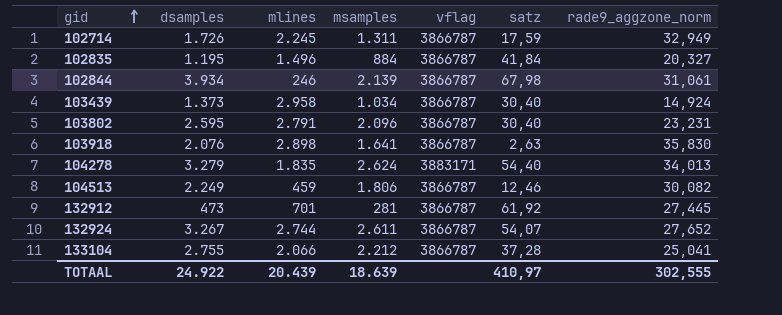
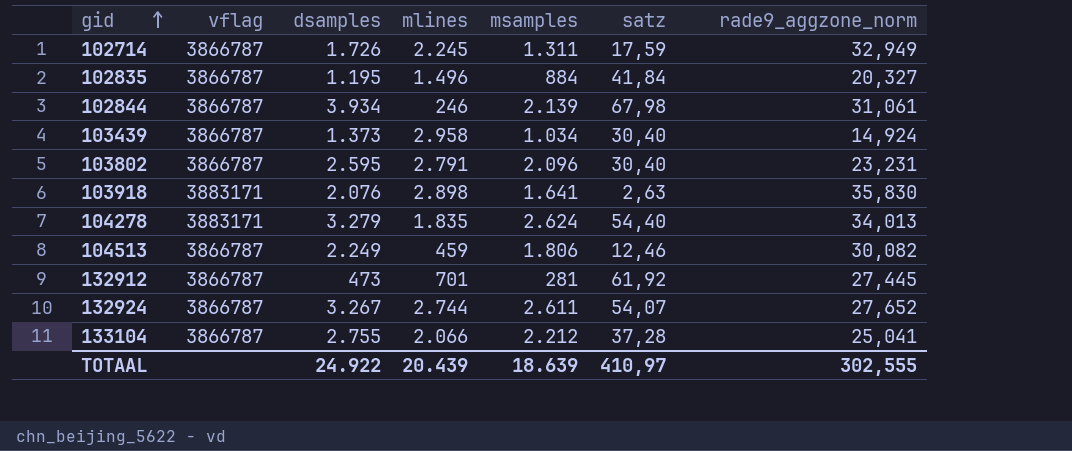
column vflag | position: 5 -> 2
103918 | vflag: 3866787 -> 3883171

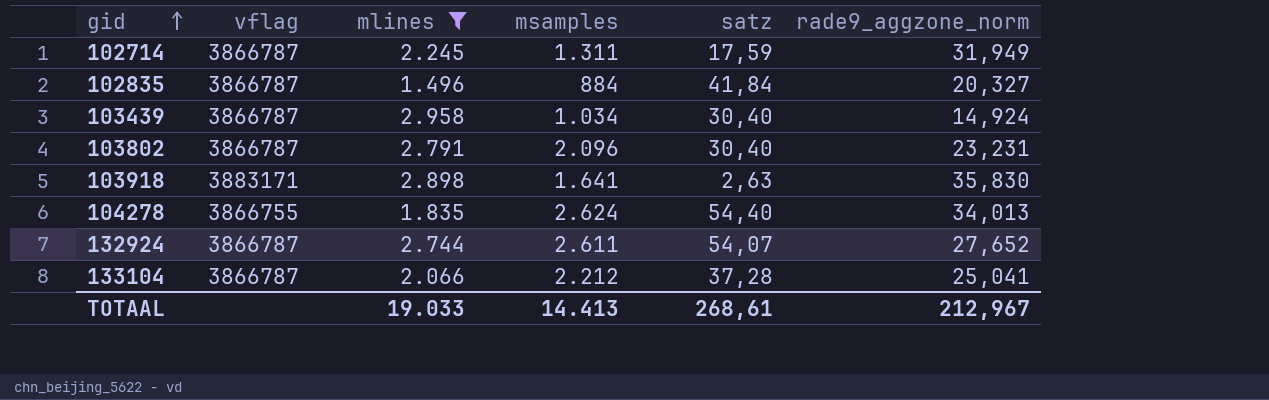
filter: none -> mlines >= 1.496
column dsamples | position: 3 -> none
102714 | rade9_aggzone_norm: 32,949 -> 31,949
104278 | vflag: 3883171 -> 3866755
TOTAAL | mlines: 20.439 -> 19.033
TOTAAL | msamples: 18.639 -> 14.413
TOTAAL | satz: 410,97 -> 268,61
TOTAAL | rade9_aggzone_norm: 302,555 -> 212,967

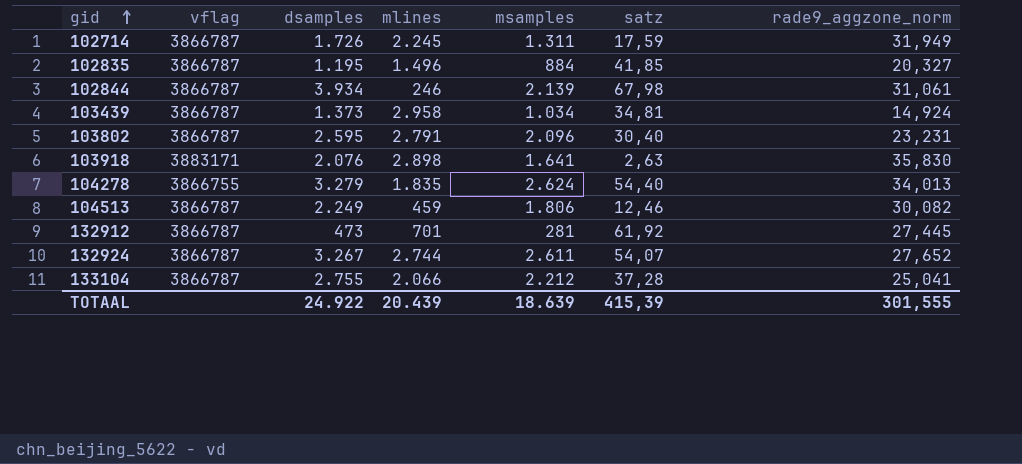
filter: mlines >= 1.496 -> none
column dsamples | position: none -> 3
102835 | satz: 41,84 -> 41,85
103439 | satz: 30,40 -> 34,81
TOTAAL | mlines: 19.033 -> 20.439
TOTAAL | msamples: 14.413 -> 18.639
TOTAAL | satz: 268,61 -> 415,39
TOTAAL | rade9_aggzone_norm: 212,967 -> 301,555

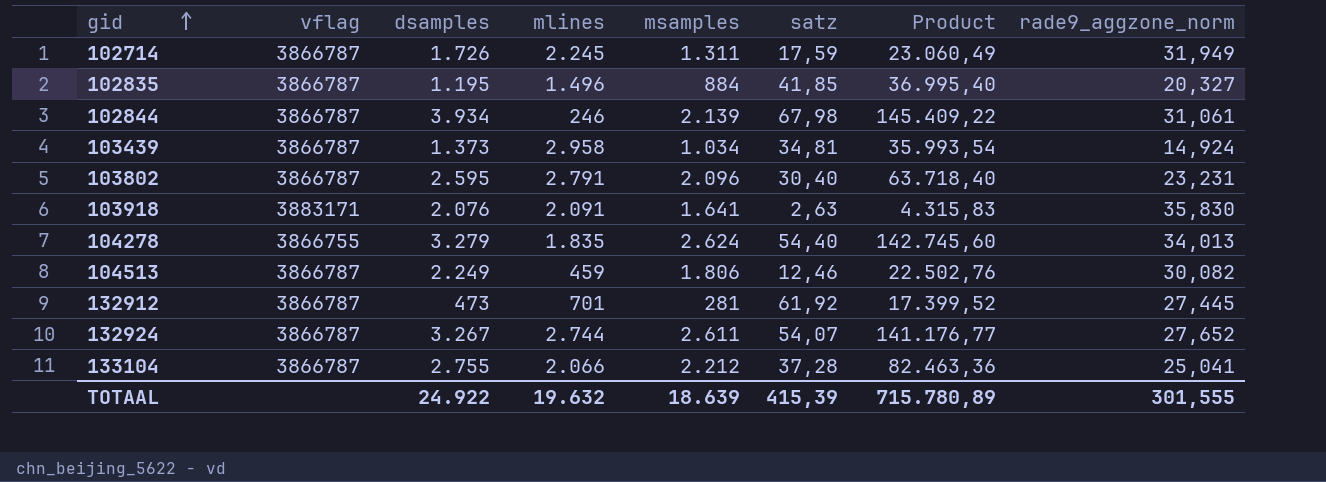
column Product | formula: none -> [msamples] * [satz]
103918 | mlines: 2.898 -> 2.091
TOTAAL | mlines: 20.439 -> 19.632

